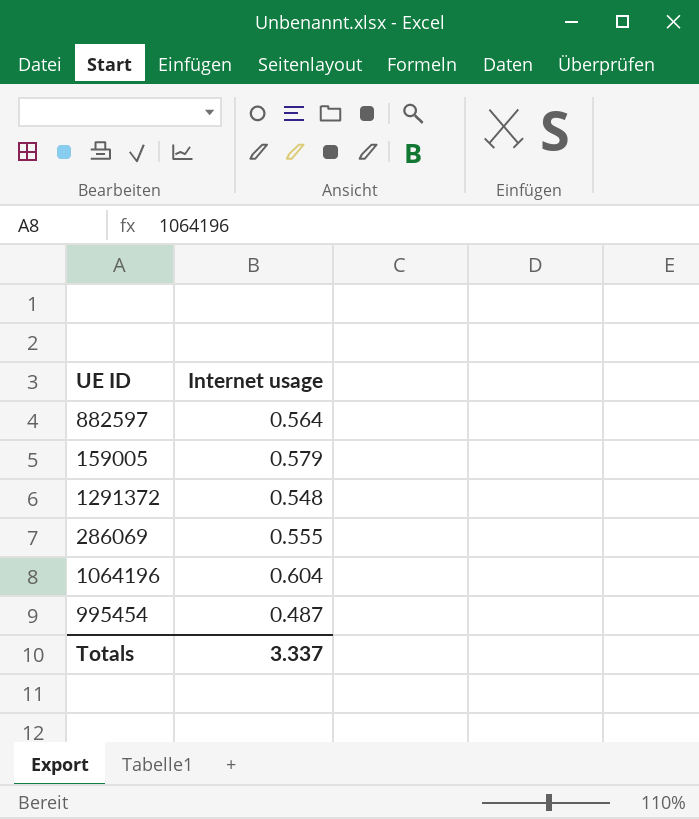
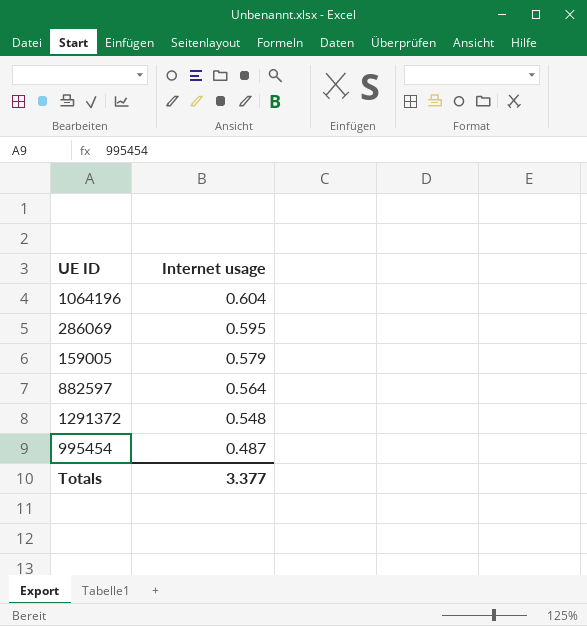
row order: none -> Internet usage descending
286069 | Internet usage: 0.555 -> 0.595
Totals | Internet usage: 3.337 -> 3.377

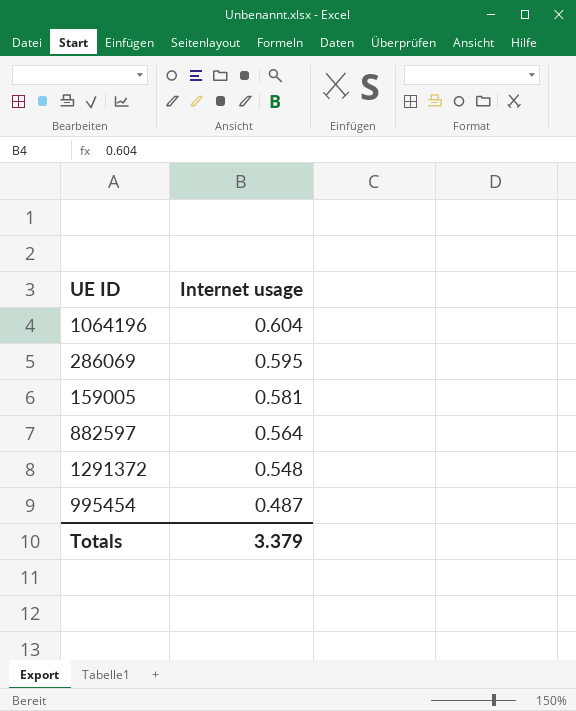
159005 | Internet usage: 0.579 -> 0.581
Totals | Internet usage: 3.377 -> 3.379

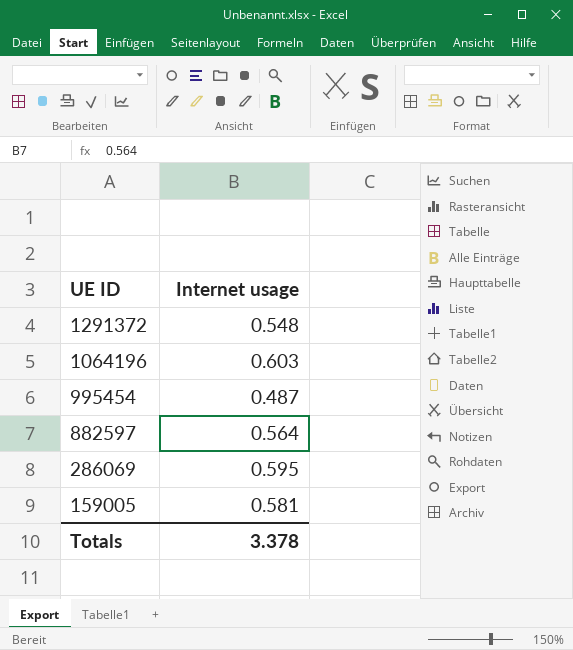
row order: Internet usage descending -> UE ID descending
1064196 | Internet usage: 0.604 -> 0.603
Totals | Internet usage: 3.379 -> 3.378

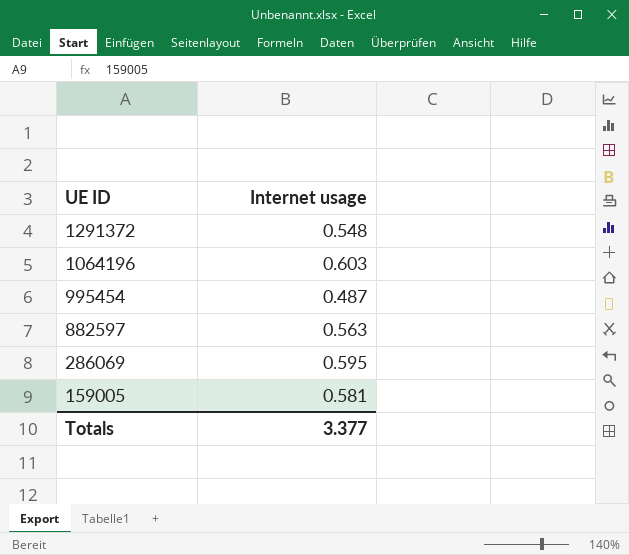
882597 | Internet usage: 0.564 -> 0.563
Totals | Internet usage: 3.378 -> 3.377

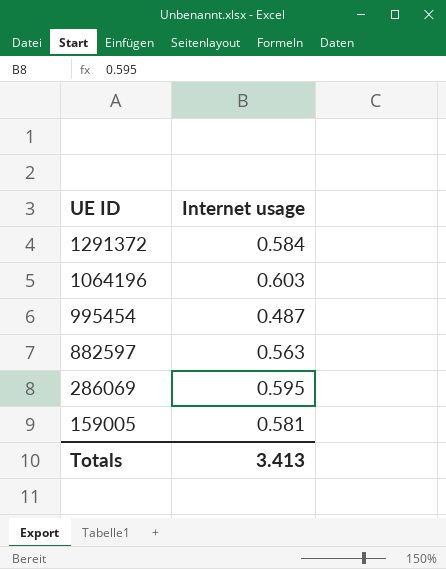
1291372 | Internet usage: 0.548 -> 0.584
Totals | Internet usage: 3.377 -> 3.413

